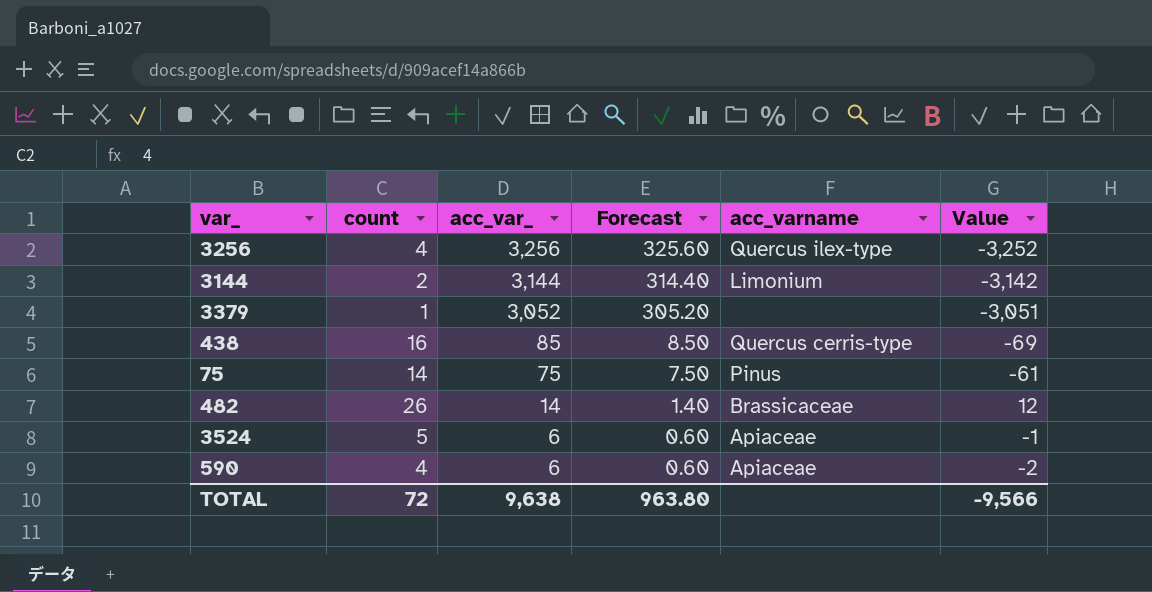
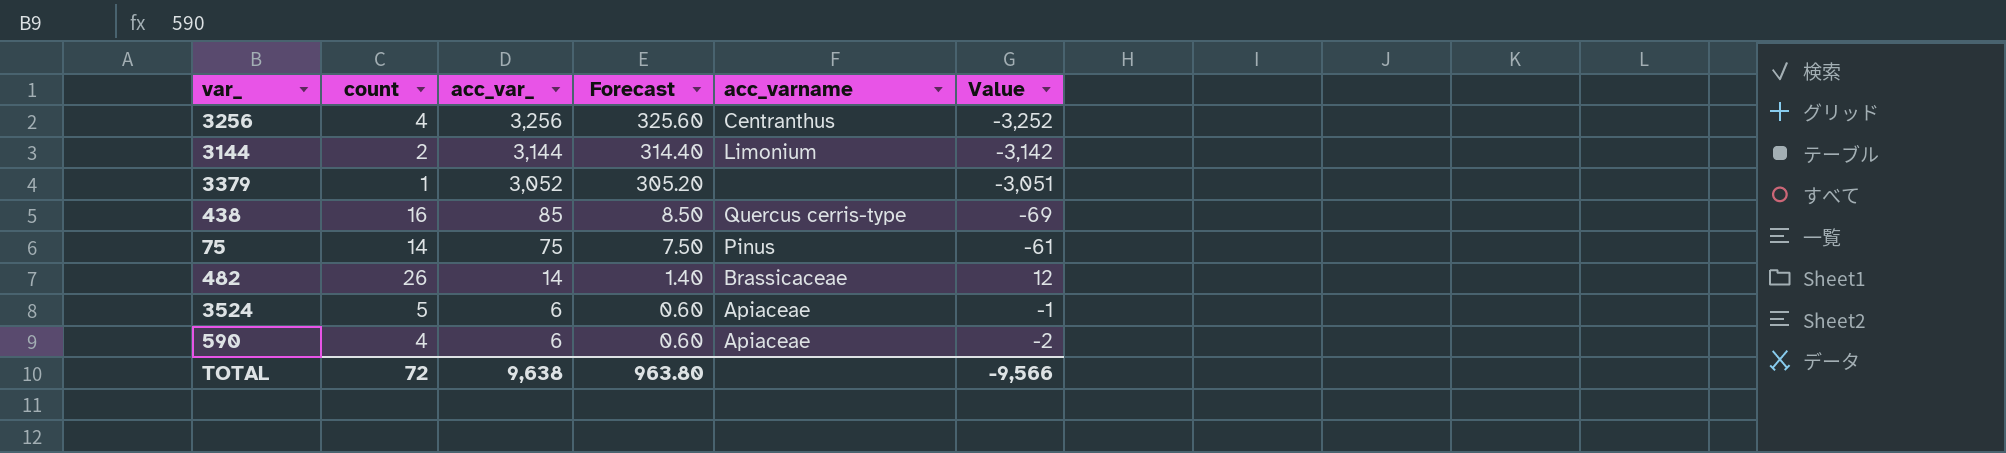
3256 | acc_varname: Quercus ilex-type -> Centranthus

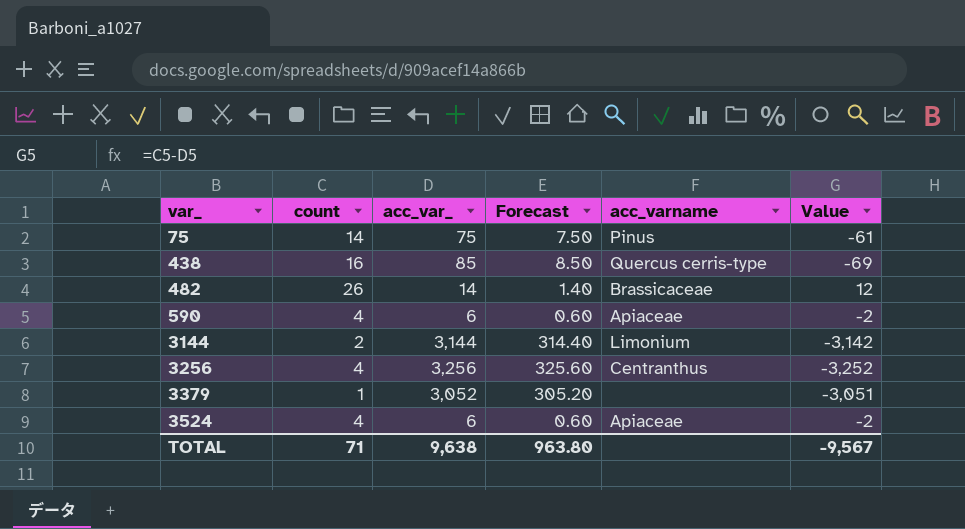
row order: acc_var_ descending -> var_ ascending
3524 | count: 5 -> 4
3524 | Value: -1 -> -2
TOTAL | count: 72 -> 71
TOTAL | Value: -9,566 -> -9,567

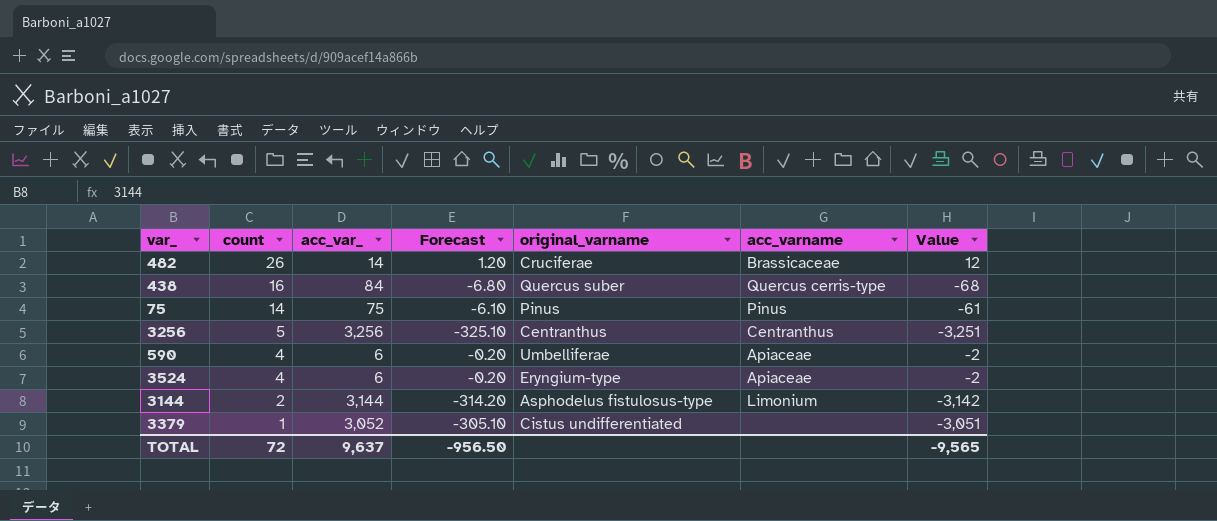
row order: var_ ascending -> count descending
column Forecast | formula: [acc_var_] * 0.1 -> [Value] * 0.1
column original_varname | position: none -> 5
438 | acc_var_: 85 -> 84
438 | Value: -69 -> -68
3256 | count: 4 -> 5
3256 | Value: -3,252 -> -3,251
TOTAL | count: 71 -> 72
TOTAL | acc_var_: 9,638 -> 9,637
TOTAL | Forecast: 963.80 -> -956.50
TOTAL | Value: -9,567 -> -9,565

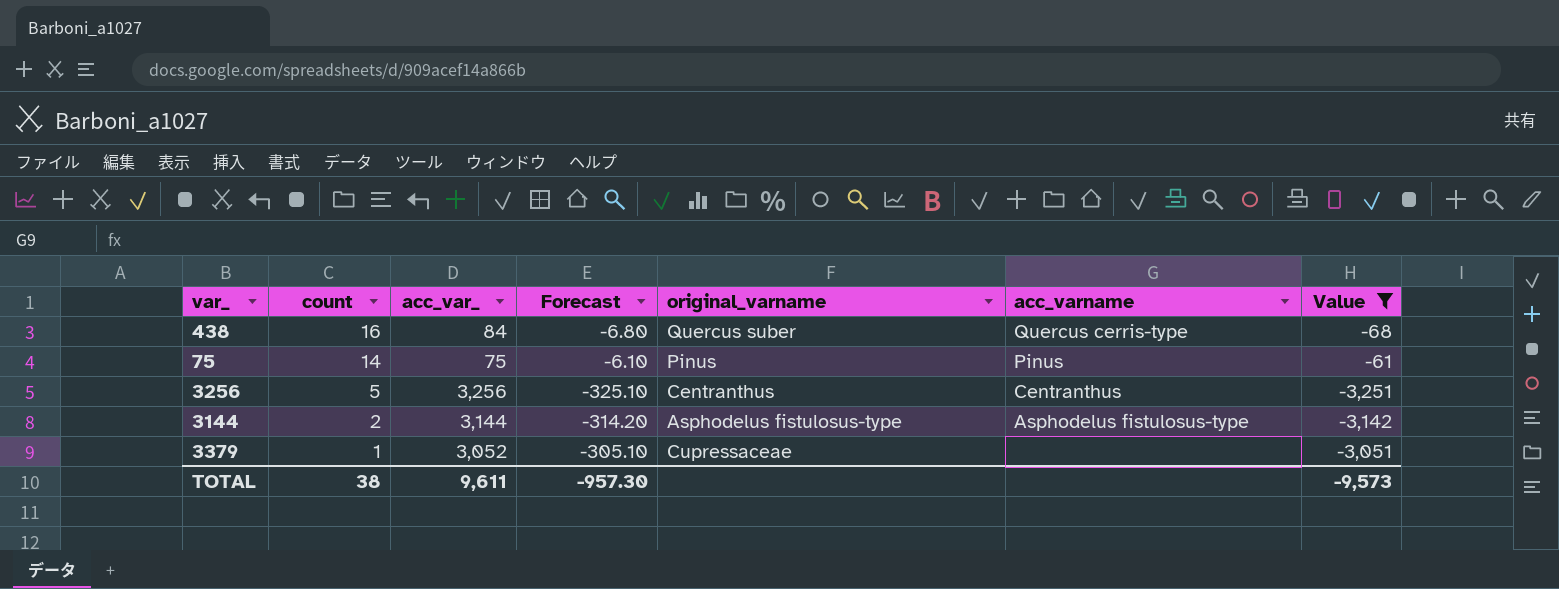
filter: none -> Value <= -61
3144 | acc_varname: Limonium -> Asphodelus fistulosus-type
3379 | original_varname: Cistus undifferentiated -> Cupressaceae
TOTAL | count: 72 -> 38
TOTAL | acc_var_: 9,637 -> 9,611
TOTAL | Forecast: -956.50 -> -957.30
TOTAL | Value: -9,565 -> -9,573

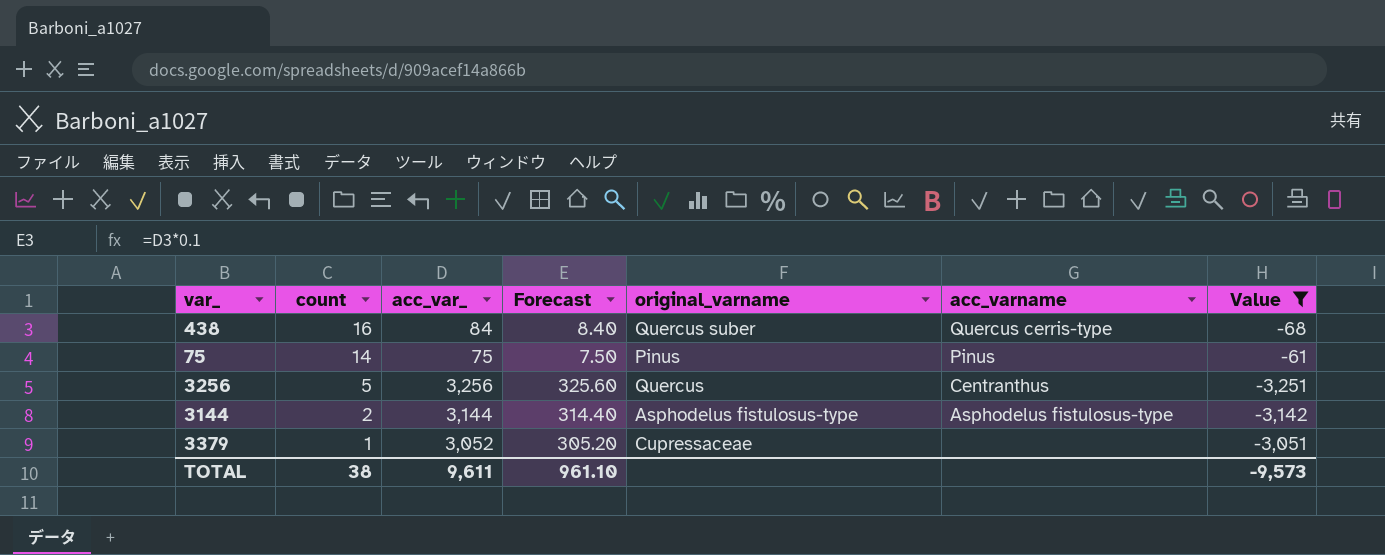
column Forecast | formula: [Value] * 0.1 -> [acc_var_] * 0.1
3256 | original_varname: Centranthus -> Quercus
TOTAL | Forecast: -957.30 -> 961.10

